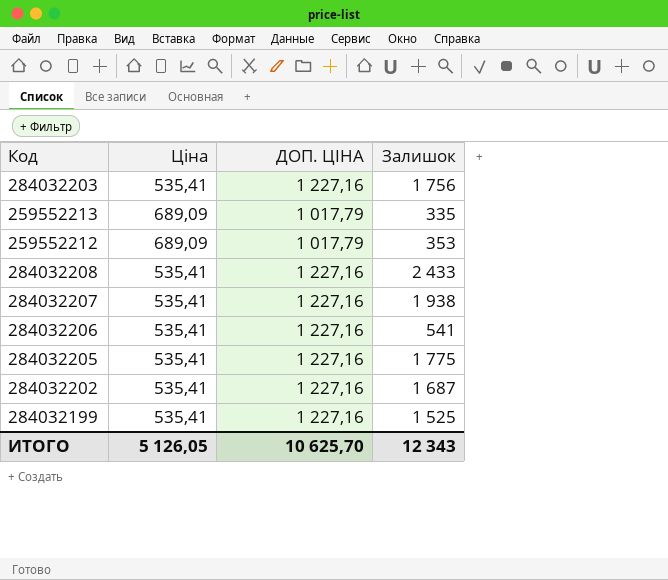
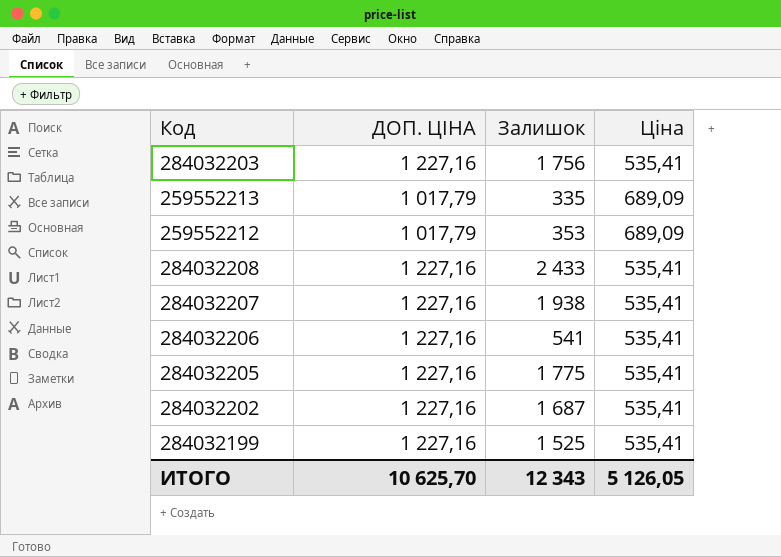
column Ціна | position: 2 -> 4

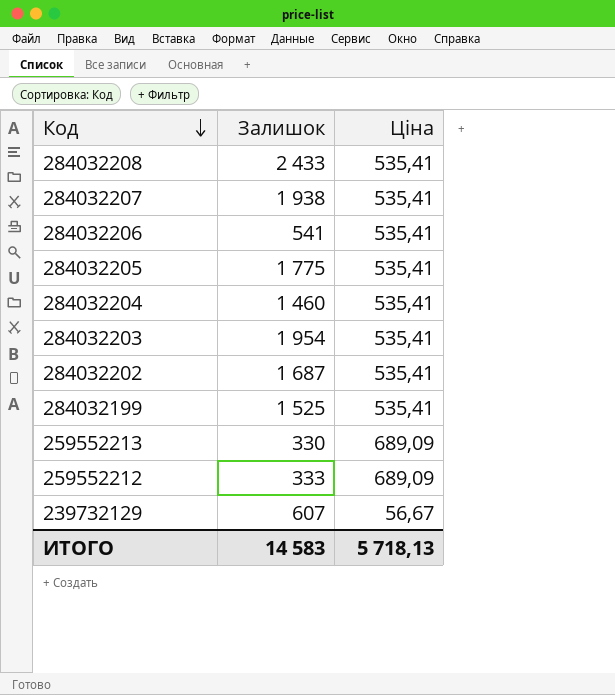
row order: none -> Код descending
column ДОП. ЦІНА | position: 2 -> none
row 284032204: none -> 1 460 | 535,41
284032203 | Залишок: 1 756 -> 1 954
259552213 | Залишок: 335 -> 330
259552212 | Залишок: 353 -> 333
row 239732129: none -> 607 | 56,67
ИТОГО | Залишок: 12 343 -> 14 583
ИТОГО | Ціна: 5 126,05 -> 5 718,13

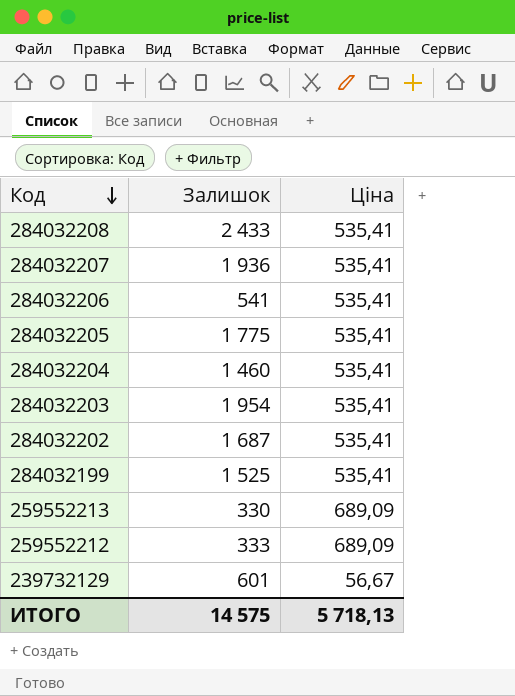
284032207 | Залишок: 1 938 -> 1 936
239732129 | Залишок: 607 -> 601
ИТОГО | Залишок: 14 583 -> 14 575

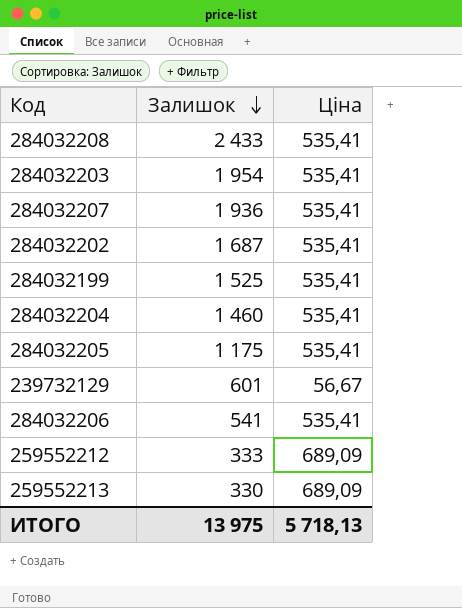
row order: Код descending -> Залишок descending
284032205 | Залишок: 1 775 -> 1 175
ИТОГО | Залишок: 14 575 -> 13 975

